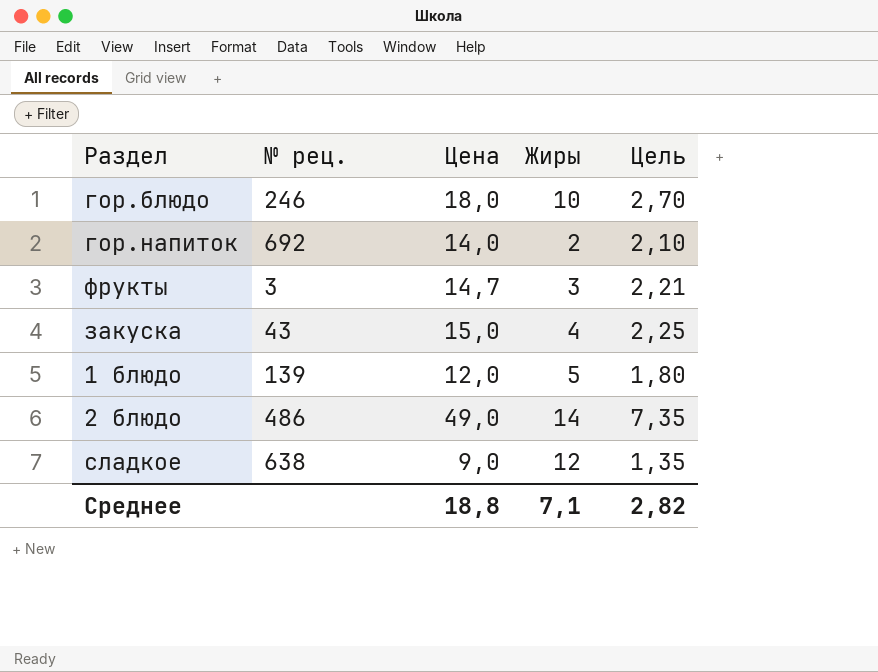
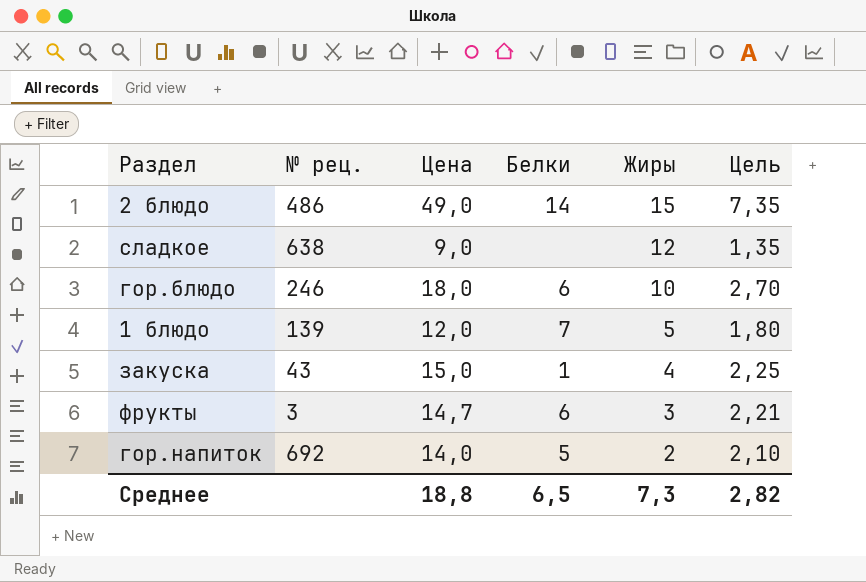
row order: none -> Жиры descending
column Белки | position: none -> 4
2 блюдо | Жиры: 14 -> 15
Среднее | Жиры: 7,1 -> 7,3

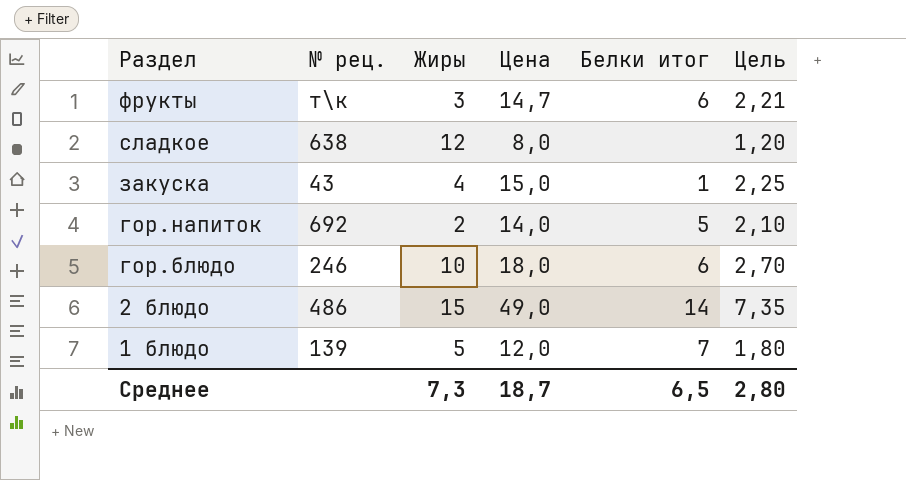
row order: Жиры descending -> Раздел descending
column Жиры | position: 5 -> 3
column name: Белки -> Белки итог
фрукты | № рец.: 3 -> т\к
сладкое | Цена: 9,0 -> 8,0
сладкое | Цель: 1,35 -> 1,20
Среднее | Цена: 18,8 -> 18,7
Среднее | Цель: 2,82 -> 2,80

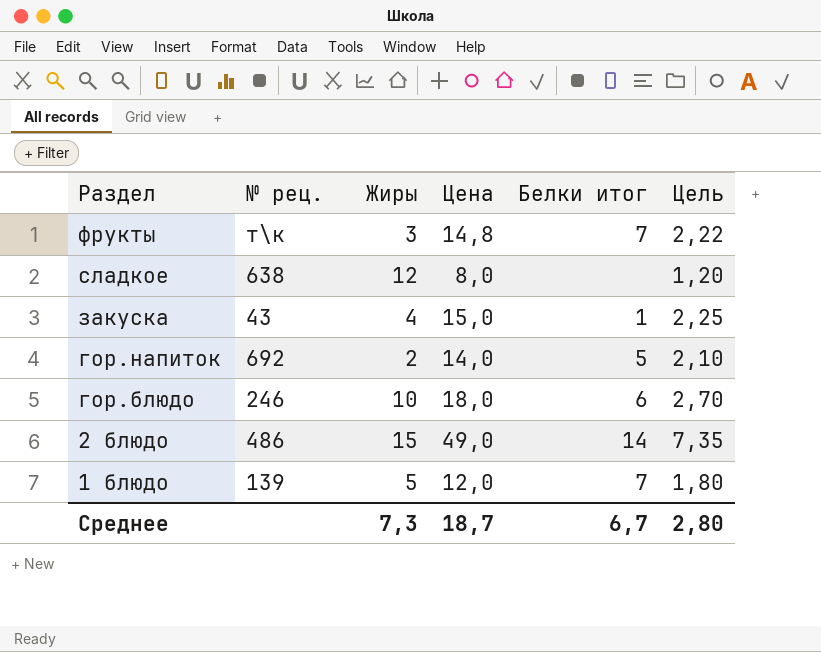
фрукты | Цена: 14,7 -> 14,8
фрукты | Белки итог: 6 -> 7
фрукты | Цель: 2,21 -> 2,22
Среднее | Белки итог: 6,5 -> 6,7

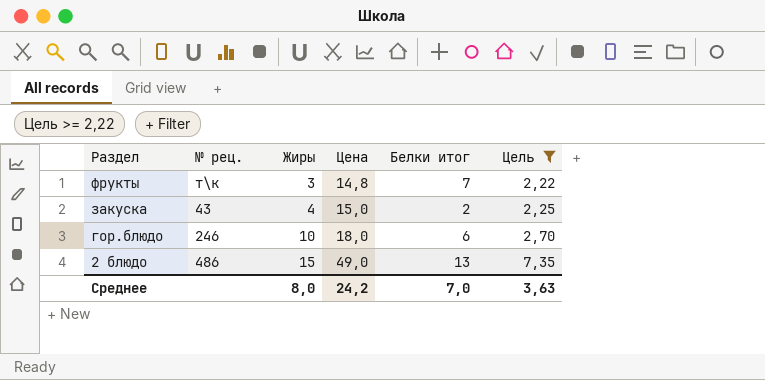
filter: none -> Цель >= 2,22
закуска | Белки итог: 1 -> 2
2 блюдо | Белки итог: 14 -> 13
Среднее | Жиры: 7,3 -> 8,0
Среднее | Цена: 18,7 -> 24,2
Среднее | Белки итог: 6,7 -> 7,0
Среднее | Цель: 2,80 -> 3,63

